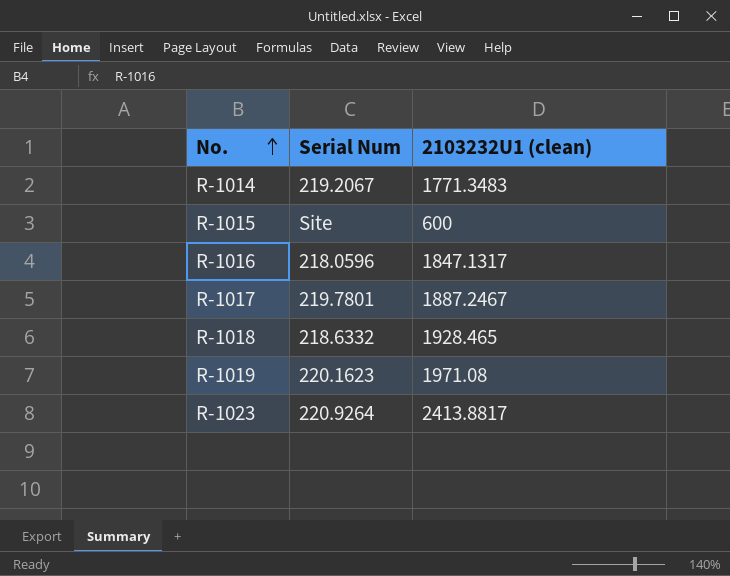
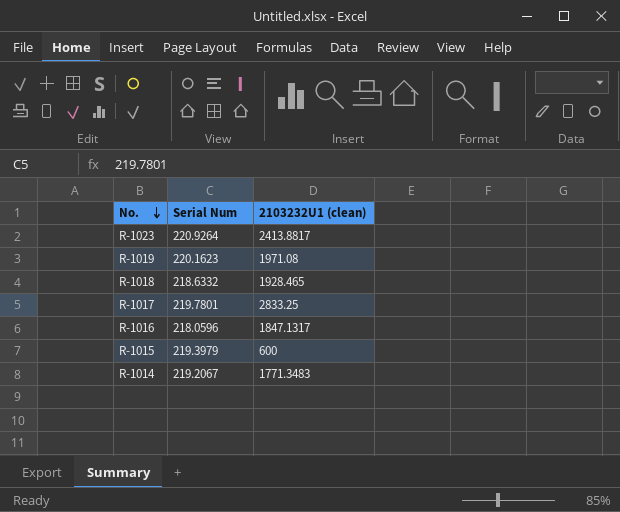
row order: No. ascending -> No. descending
R-1017 | 2103232U1 (clean): 1887.2467 -> 2833.25
R-1015 | Serial Num: Site -> 219.3979

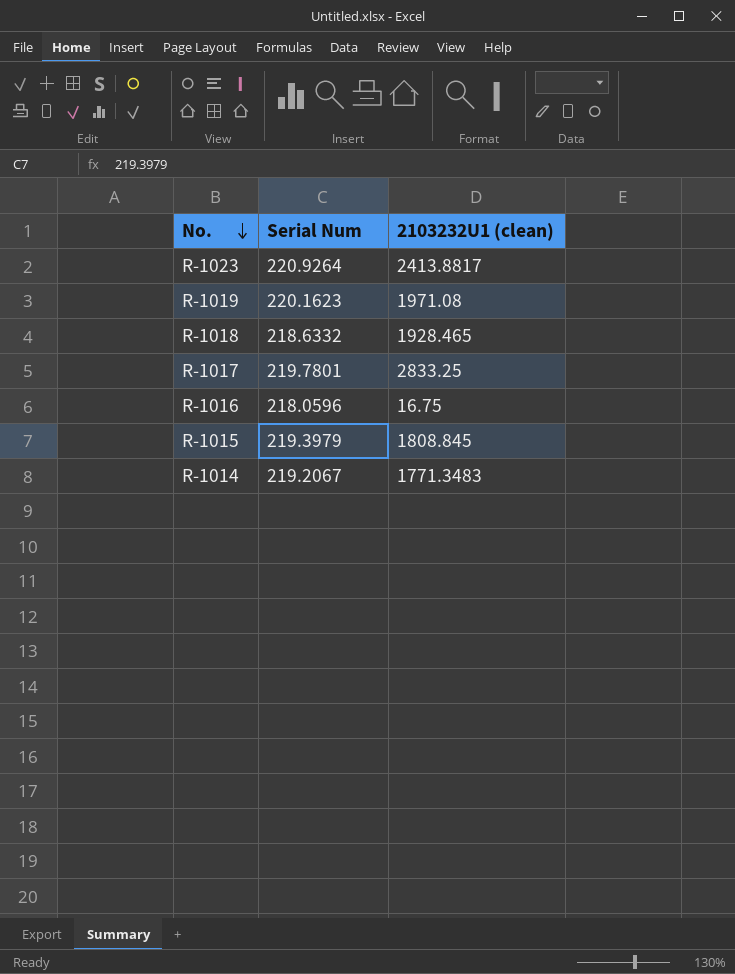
R-1016 | 2103232U1 (clean): 1847.1317 -> 16.75
R-1015 | 2103232U1 (clean): 600 -> 1808.845

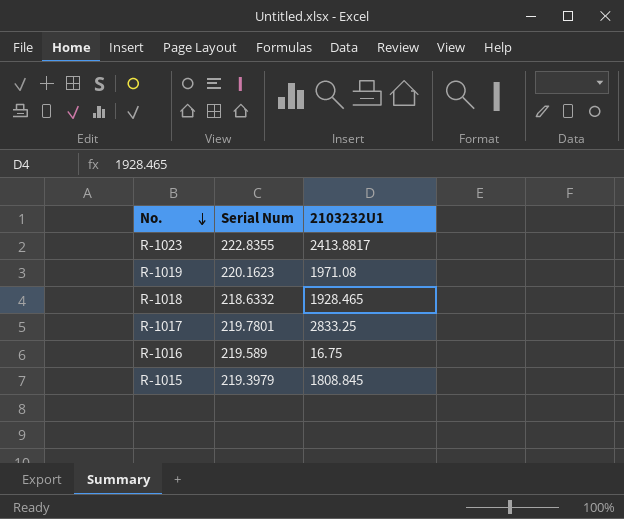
column name: 2103232U1 (clean) -> 2103232U1
row R-1014: 219.2067 | 1771.3483 -> none
R-1023 | Serial Num: 220.9264 -> 222.8355
R-1016 | Serial Num: 218.0596 -> 219.589

